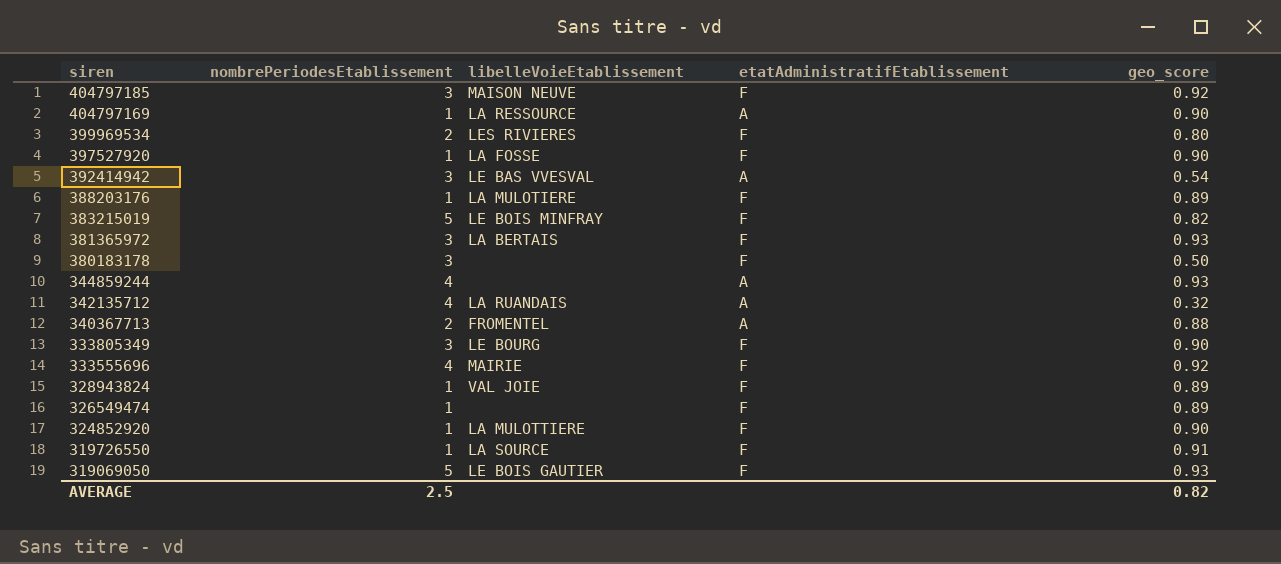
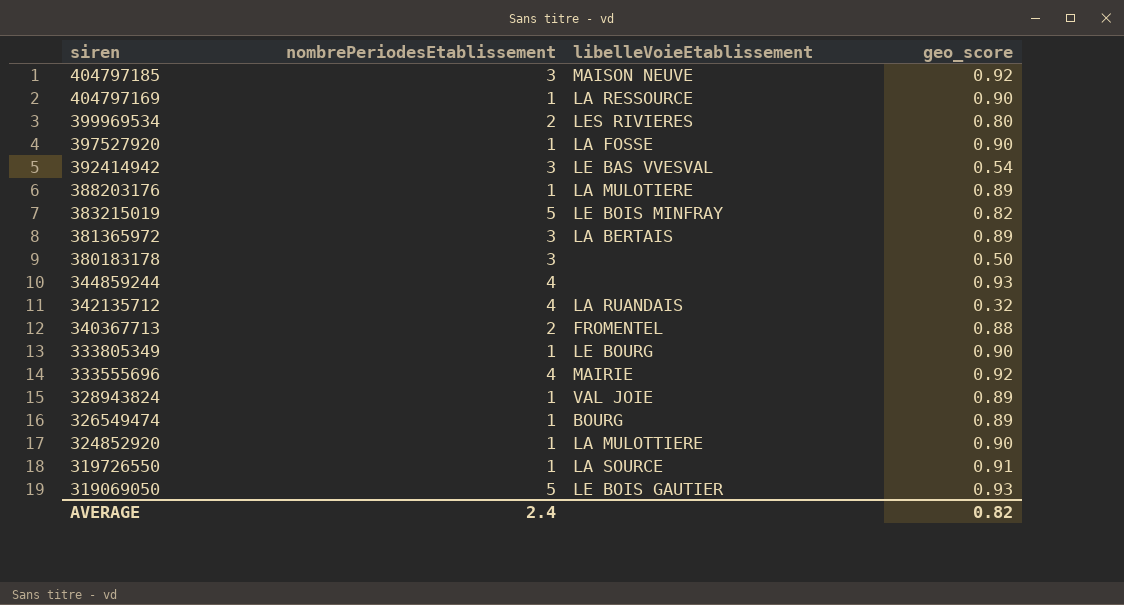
column etatAdministratifEtablissement | position: 4 -> none
381365972 | geo_score: 0.93 -> 0.89
333805349 | nombrePeriodesEtablissement: 3 -> 1
326549474 | libelleVoieEtablissement: none -> BOURG
AVERAGE | nombrePeriodesEtablissement: 2.5 -> 2.4

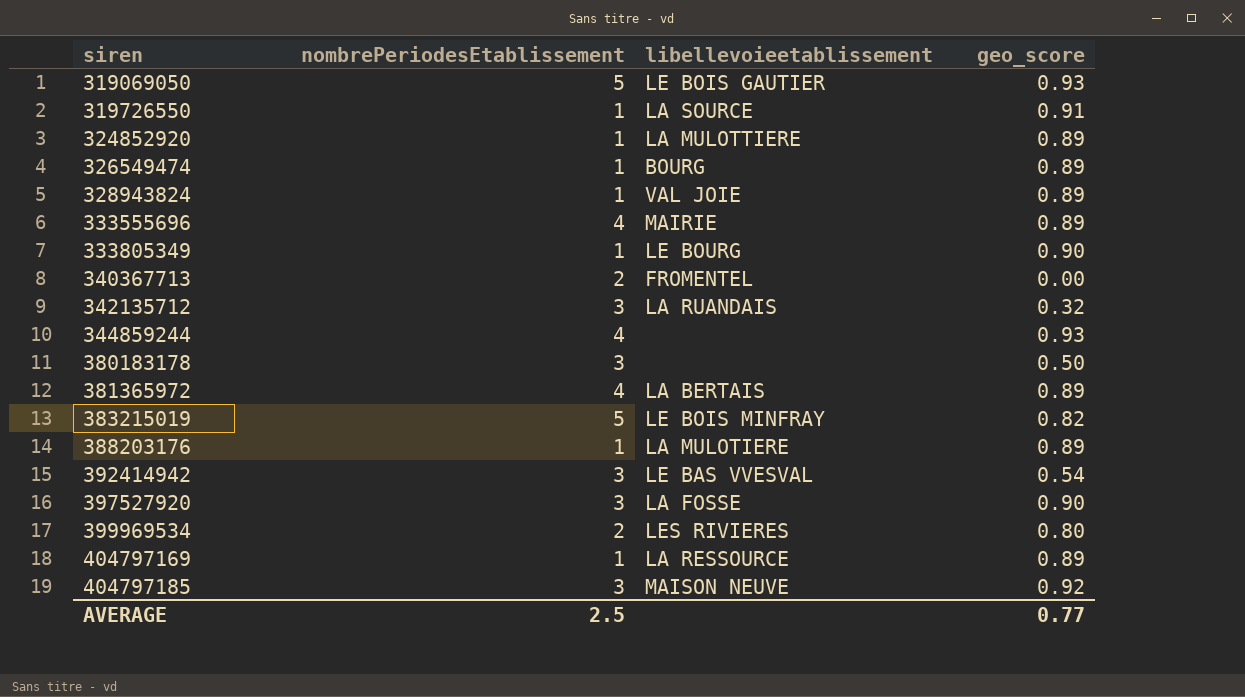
row order: siren descending -> siren ascending
column name: libelleVoieEtablissement -> libellevoieetablissement
324852920 | geo_score: 0.90 -> 0.89
333555696 | geo_score: 0.92 -> 0.89
340367713 | geo_score: 0.88 -> 0.00
342135712 | nombrePeriodesEtablissement: 4 -> 3
381365972 | nombrePeriodesEtablissement: 3 -> 4
397527920 | nombrePeriodesEtablissement: 1 -> 3
404797169 | geo_score: 0.90 -> 0.89
AVERAGE | nombrePeriodesEtablissement: 2.4 -> 2.5
AVERAGE | geo_score: 0.82 -> 0.77

